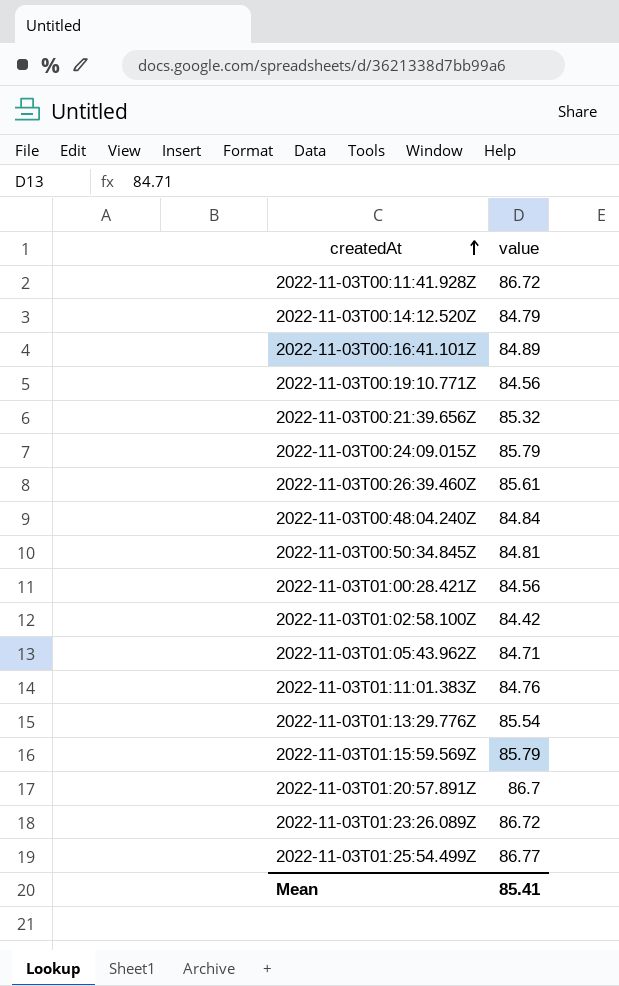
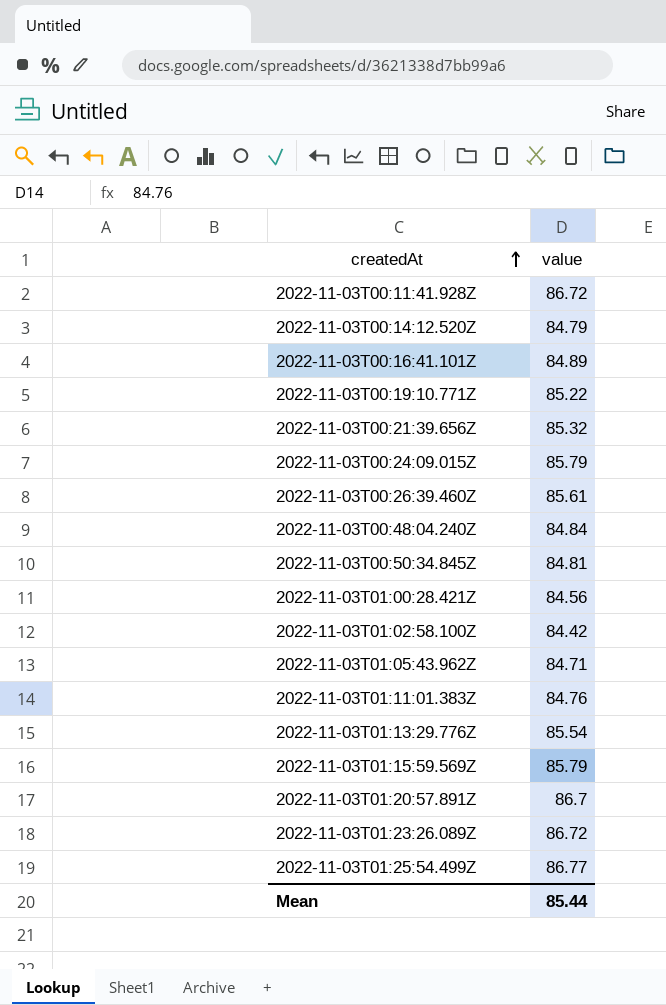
2022-11-03T00:19:10.771Z | value: 84.56 -> 85.22
Mean | value: 85.41 -> 85.44

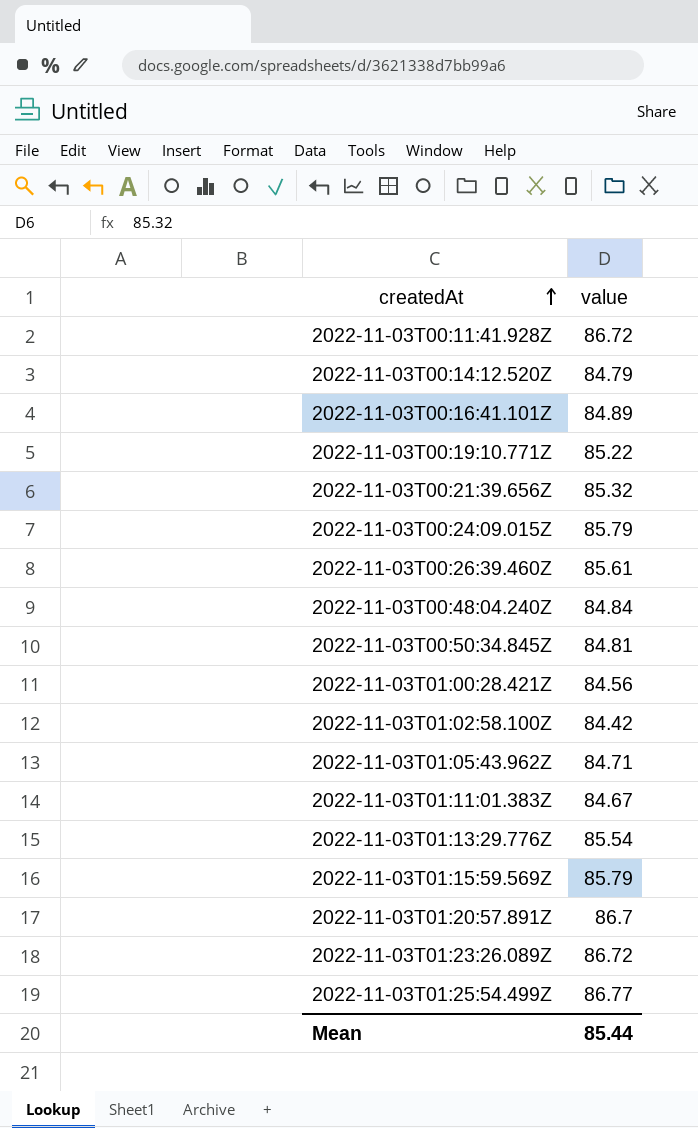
2022-11-03T01:11:01.383Z | value: 84.76 -> 84.67

